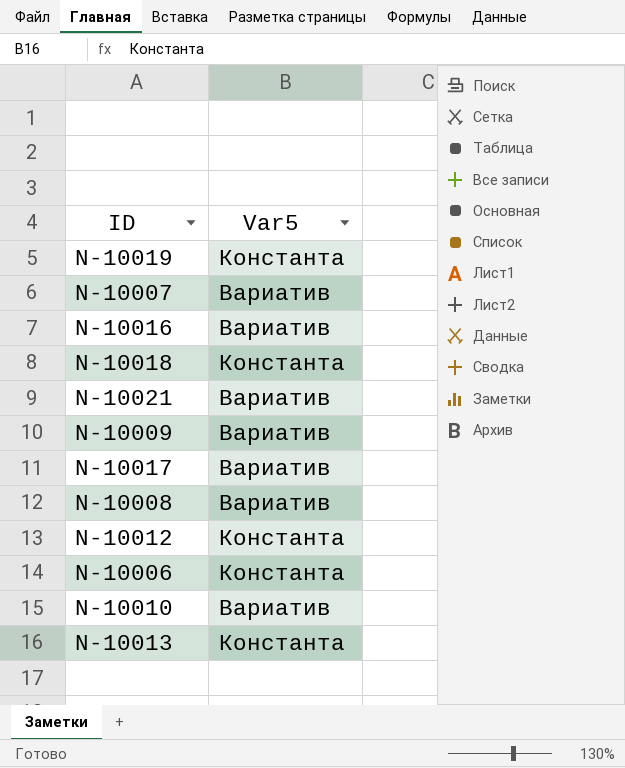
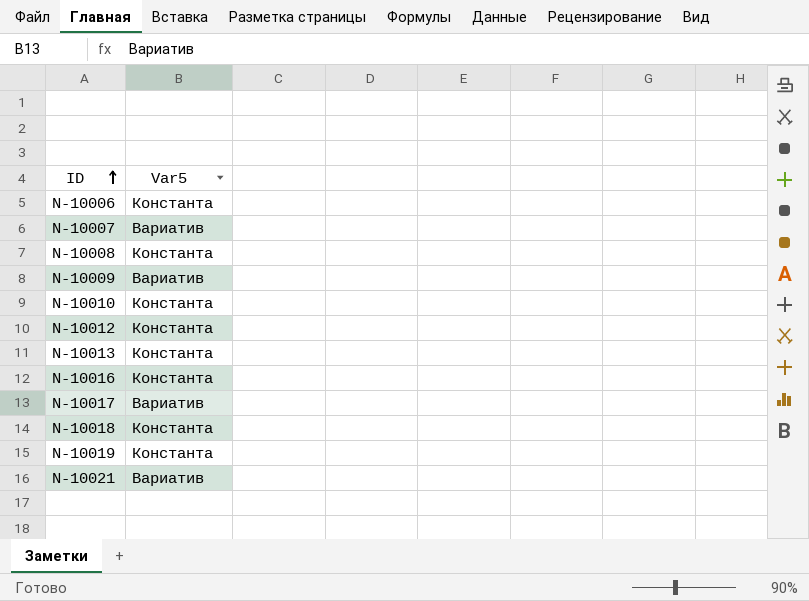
row order: none -> ID ascending
N-10008 | Var5: Вариатив -> Константа
N-10010 | Var5: Вариатив -> Константа
N-10016 | Var5: Вариатив -> Константа

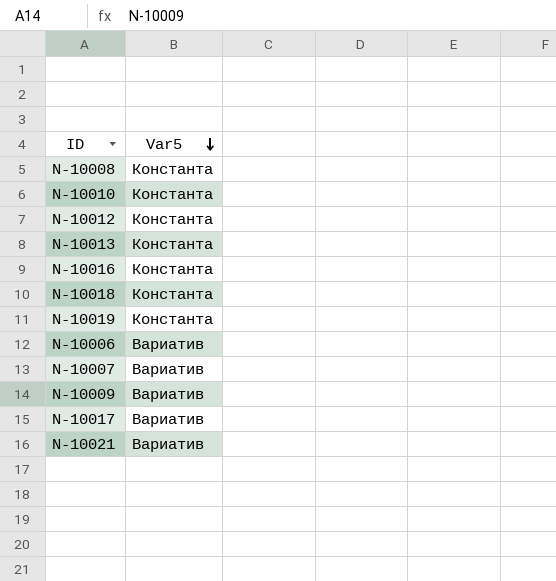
row order: ID ascending -> Var5 descending
N-10006 | Var5: Константа -> Вариатив

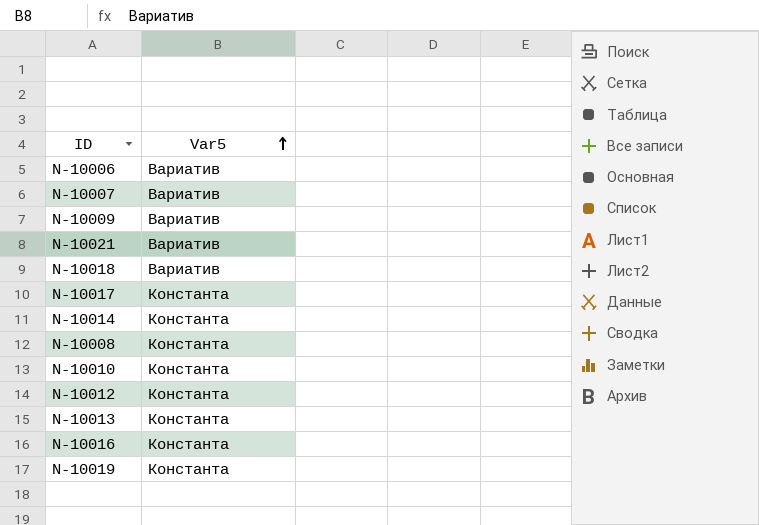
row order: Var5 descending -> Var5 ascending
N-10018 | Var5: Константа -> Вариатив
N-10017 | Var5: Вариатив -> Константа
row N-10014: none -> Константа

